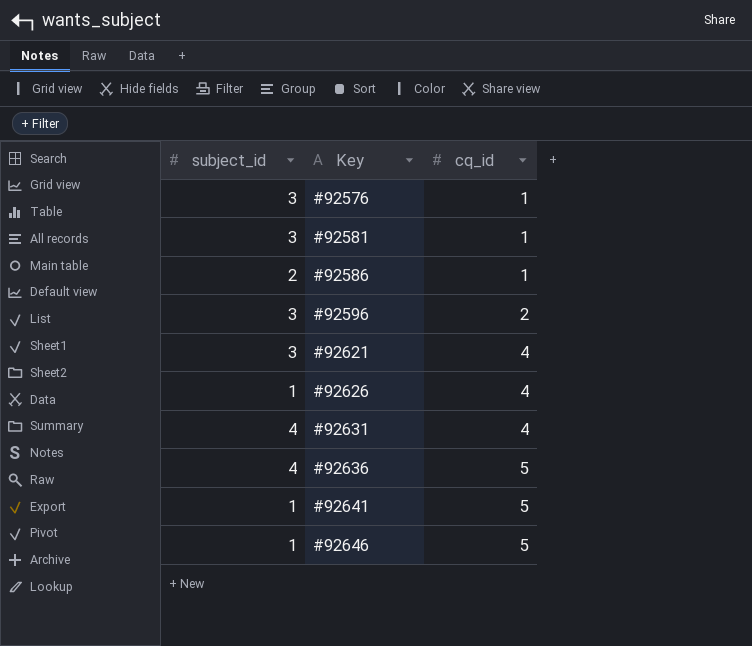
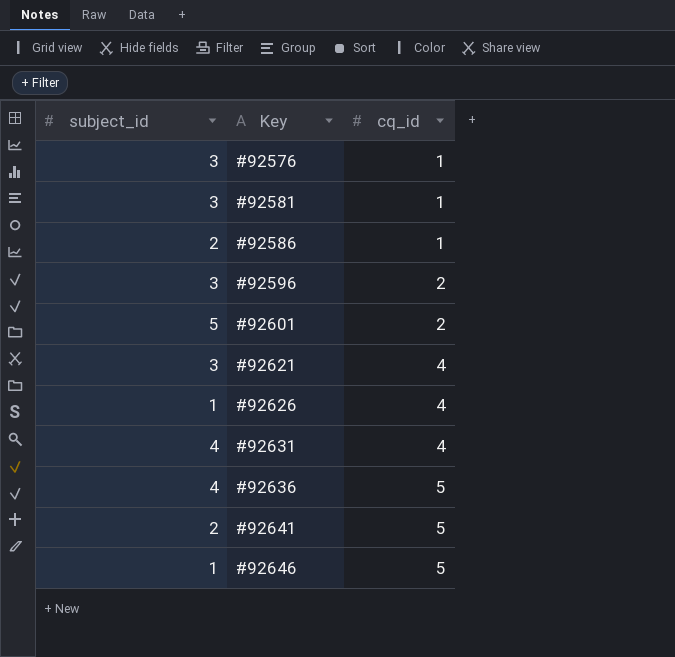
row #92601: none -> 5 | 2
#92641 | subject_id: 1 -> 2

